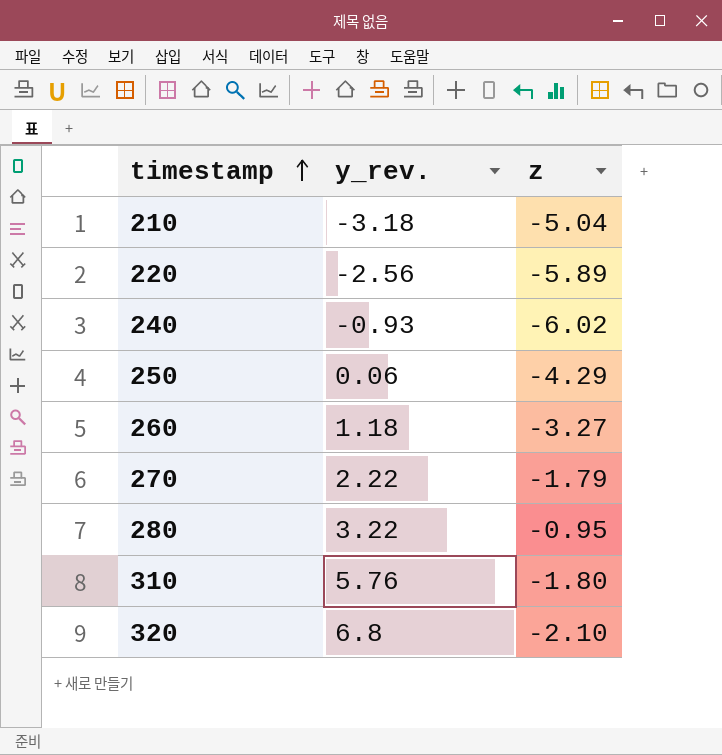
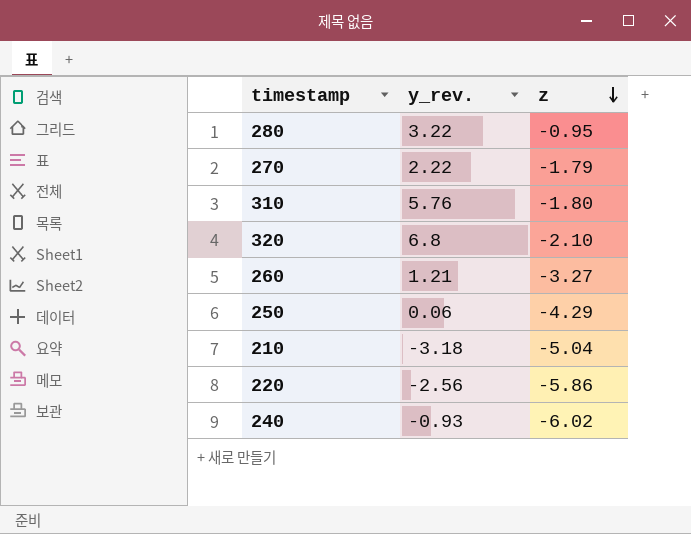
row order: timestamp ascending -> z descending
260 | y_rev.: 1.18 -> 1.21
220 | z: -5.89 -> -5.86

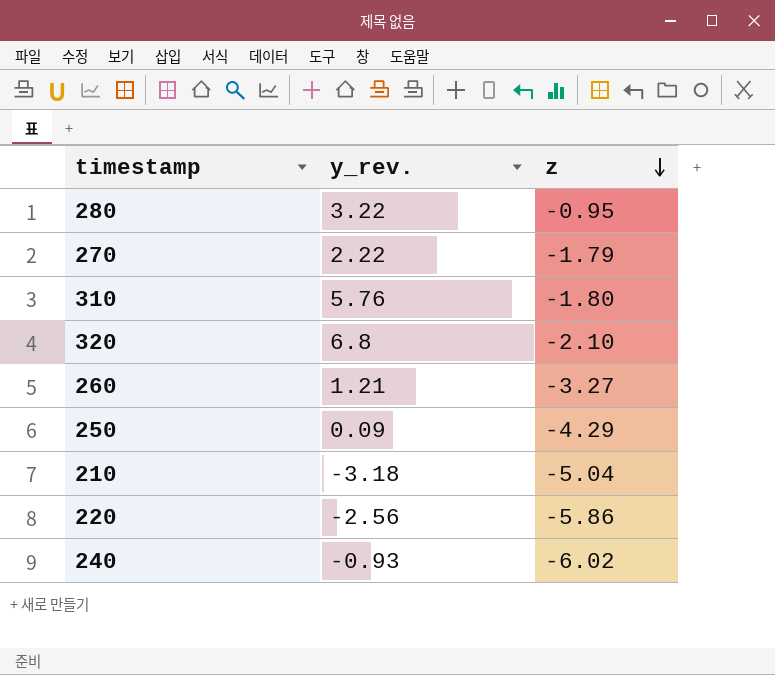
250 | y_rev.: 0.06 -> 0.09

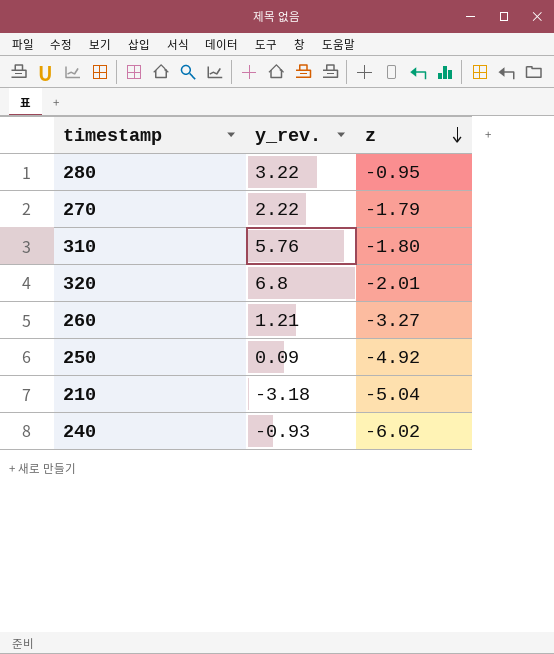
row 220: -2.56 | -5.86 -> none
320 | z: -2.10 -> -2.01
250 | z: -4.29 -> -4.92

